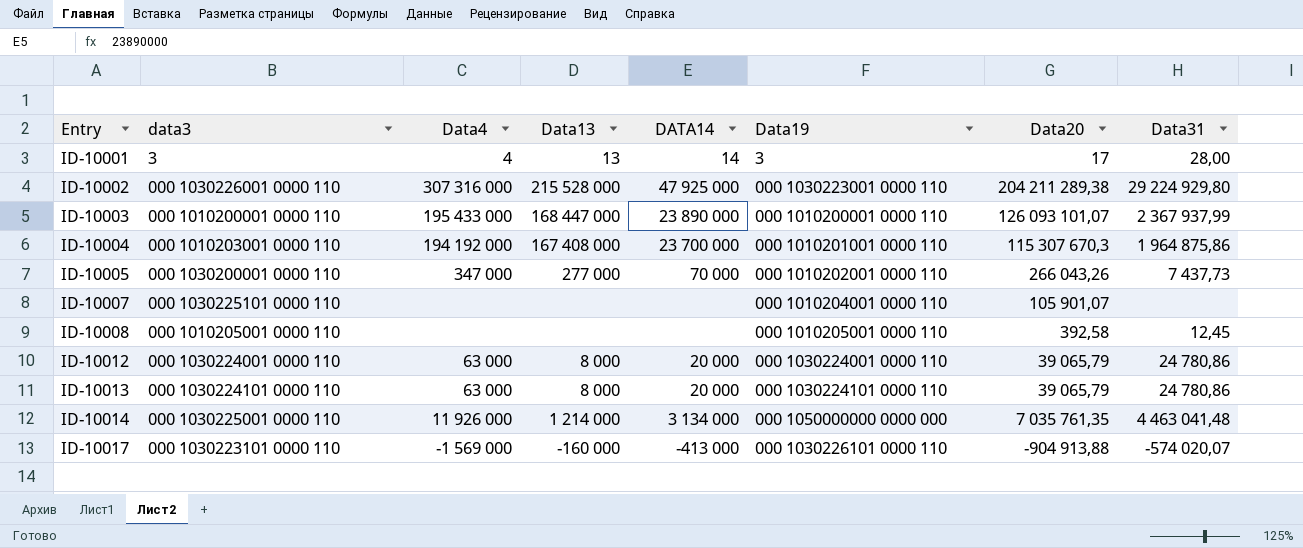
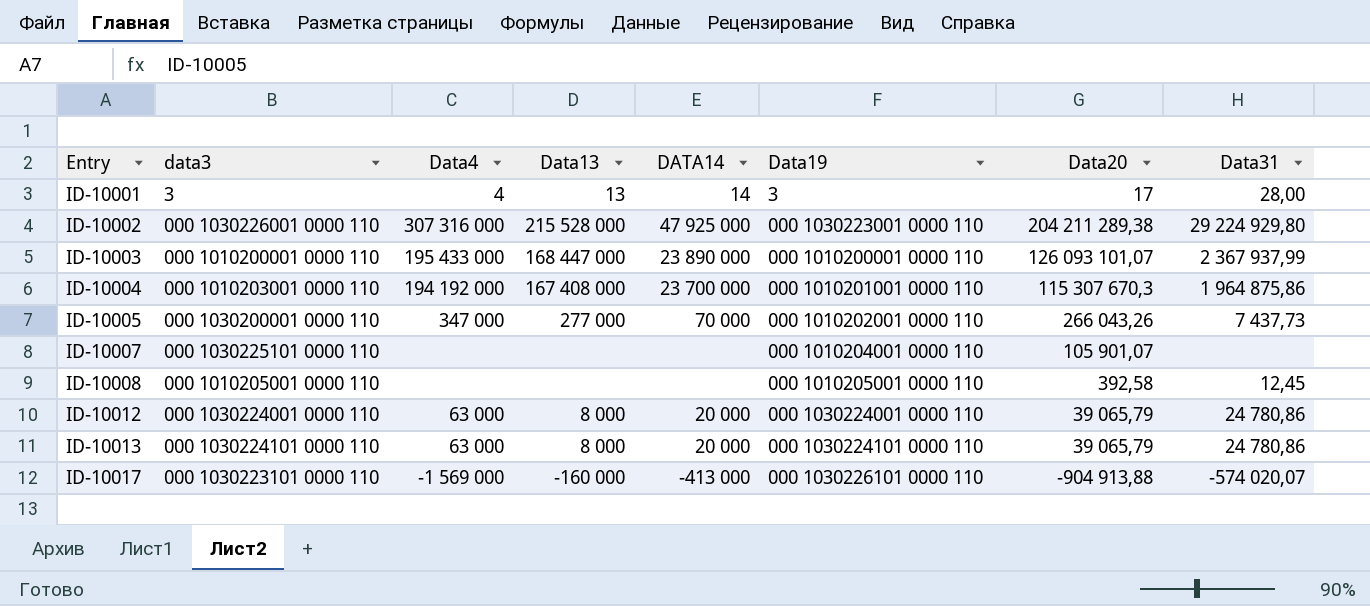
row ID-10014: 000 1030225001 0000 110 | 11 926 000 | 1 214 000 | 3 134 000 | 000 1050000000 0000 000 | 7 035 761,35 | 4 463 041,48 -> none

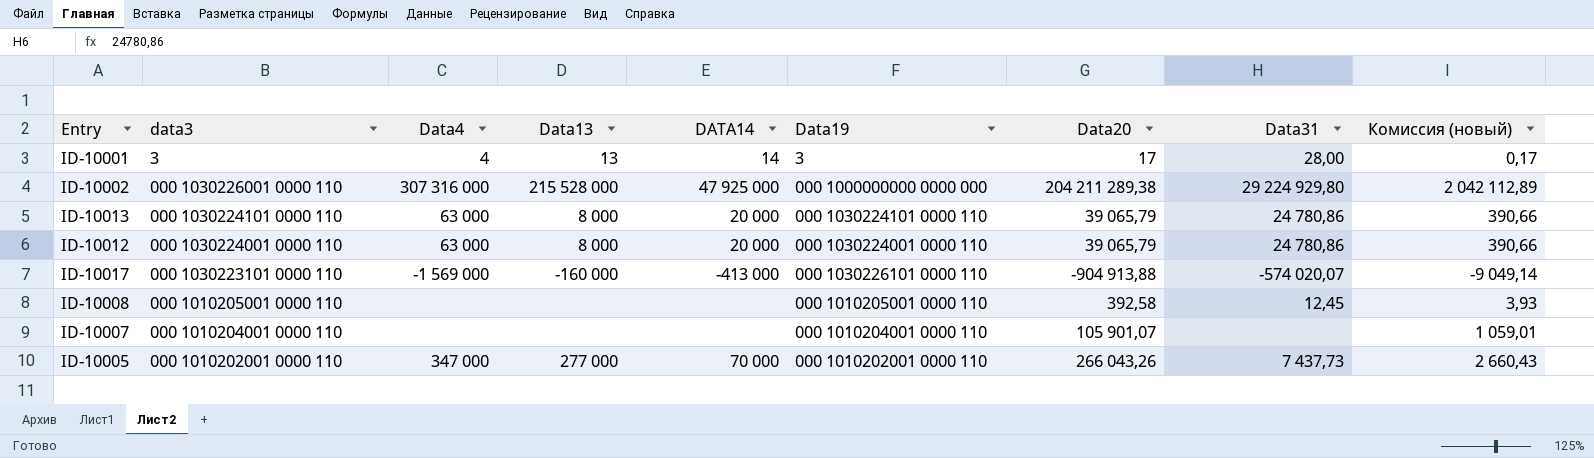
row order: Entry ascending -> data3 descending
column Комиссия (новый) | formula: none -> [Data20] * 0,01
row ID-10003: 000 1010200001 0000 110 | 195 433 000 | 168 447 000 | 23 890 000 | 000 1010200001 0000 110 | 126 093 101,07 | 2 367 937,99 -> none
row ID-10004: 000 1010203001 0000 110 | 194 192 000 | 167 408 000 | 23 700 000 | 000 1010201001 0000 110 | 115 307 670,3 | 1 964 875,86 -> none
ID-10002 | Data19: 000 1030223001 0000 110 -> 000 1000000000 0000 000
ID-10007 | data3: 000 1030225101 0000 110 -> 000 1010204001 0000 110
ID-10005 | data3: 000 1030200001 0000 110 -> 000 1010202001 0000 110

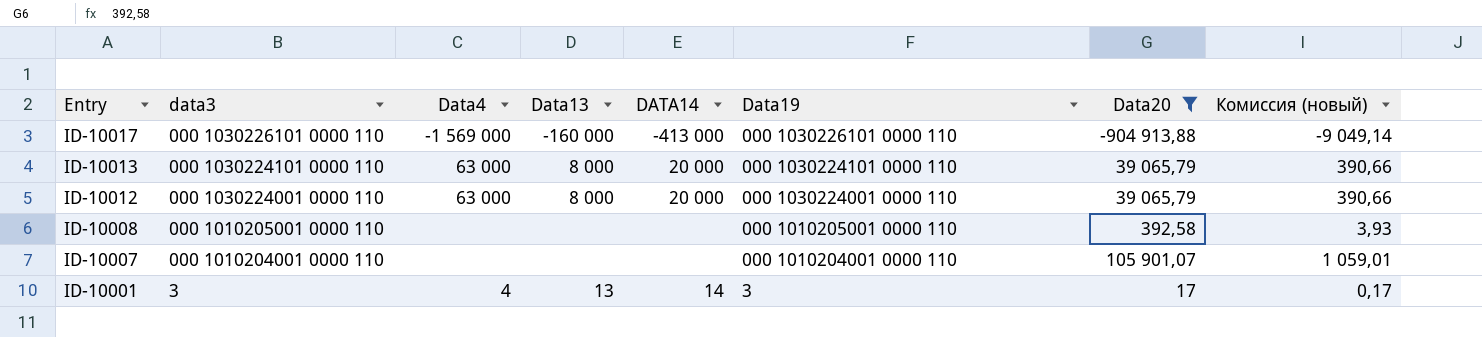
filter: none -> Data20 <= 105 901,07
row order: data3 descending -> Entry descending
column Data31 | position: 8 -> none
ID-10017 | data3: 000 1030223101 0000 110 -> 000 1030226101 0000 110

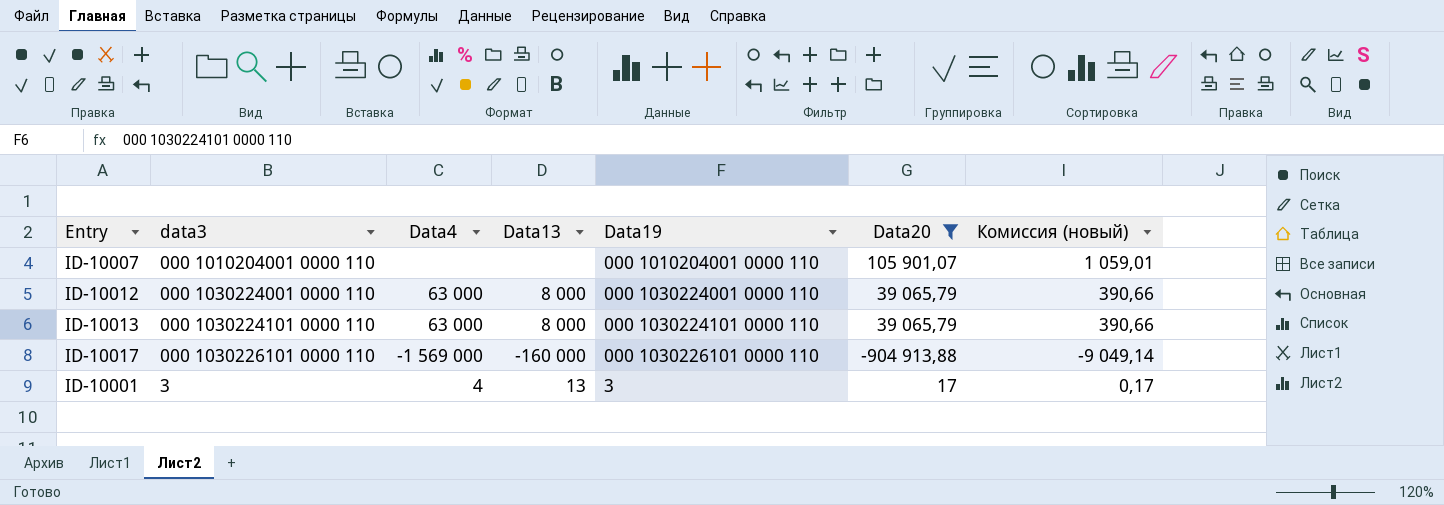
row order: Entry descending -> data3 ascending
column DATA14 | position: 5 -> none
row ID-10008: 000 1010205001 0000 110 | none | none | none | 000 1010205001 0000 110 | 392,58 | 3,93 -> none

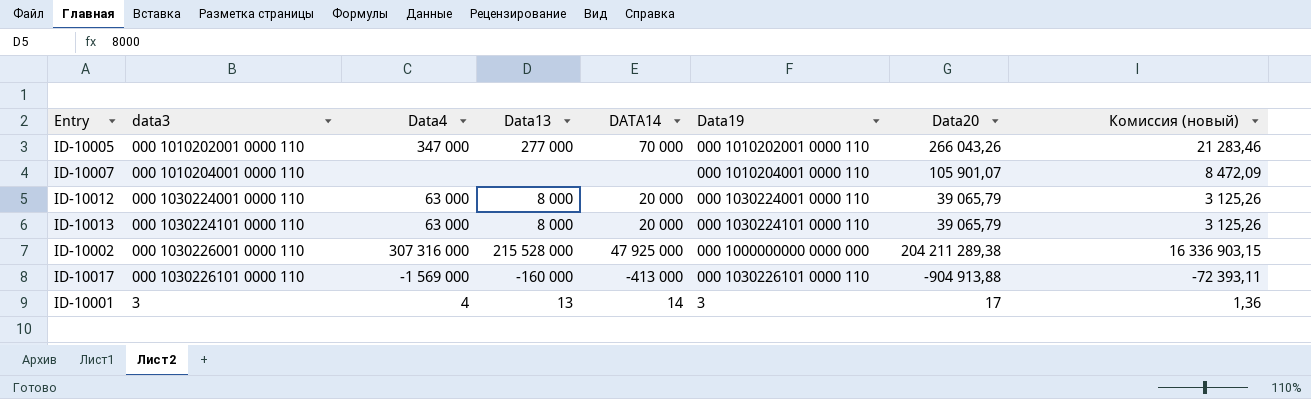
filter: Data20 <= 105 901,07 -> none
column DATA14 | position: none -> 5
column Комиссия (новый) | formula: [Data20] * 0,01 -> [Data20] * 0,08

